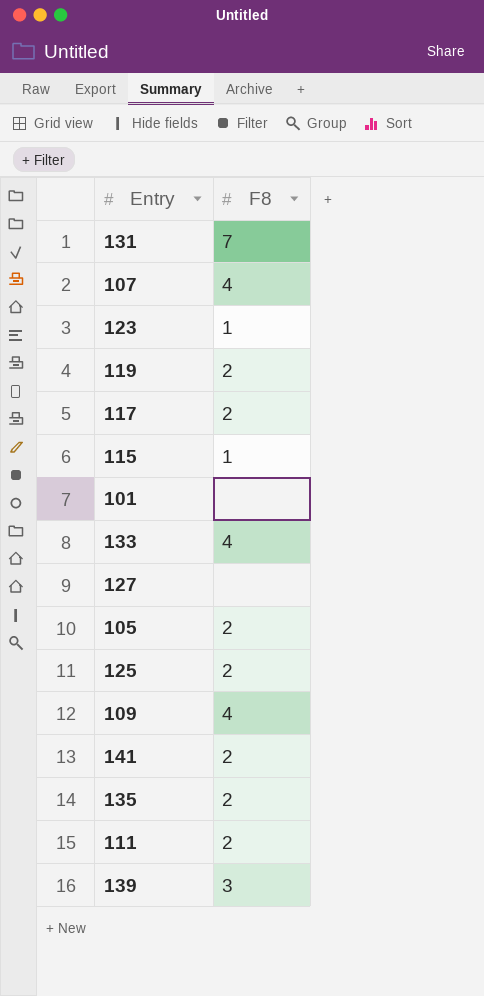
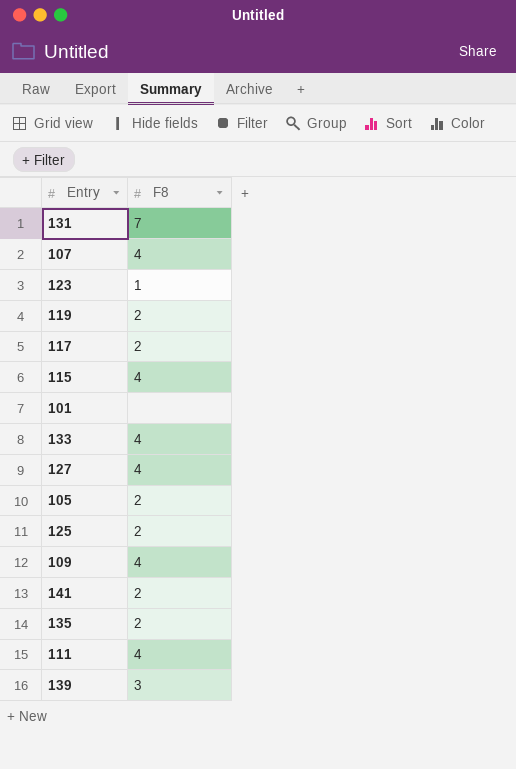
115 | F8: 1 -> 4
127 | F8: none -> 4
111 | F8: 2 -> 4

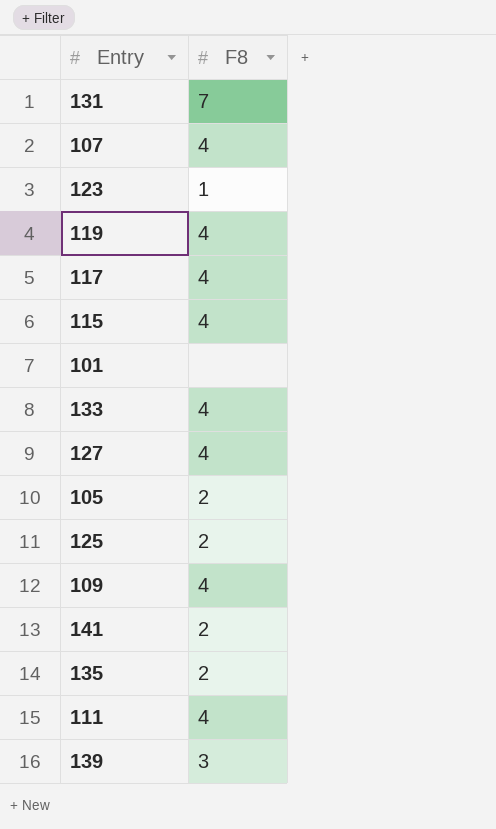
119 | F8: 2 -> 4
117 | F8: 2 -> 4

